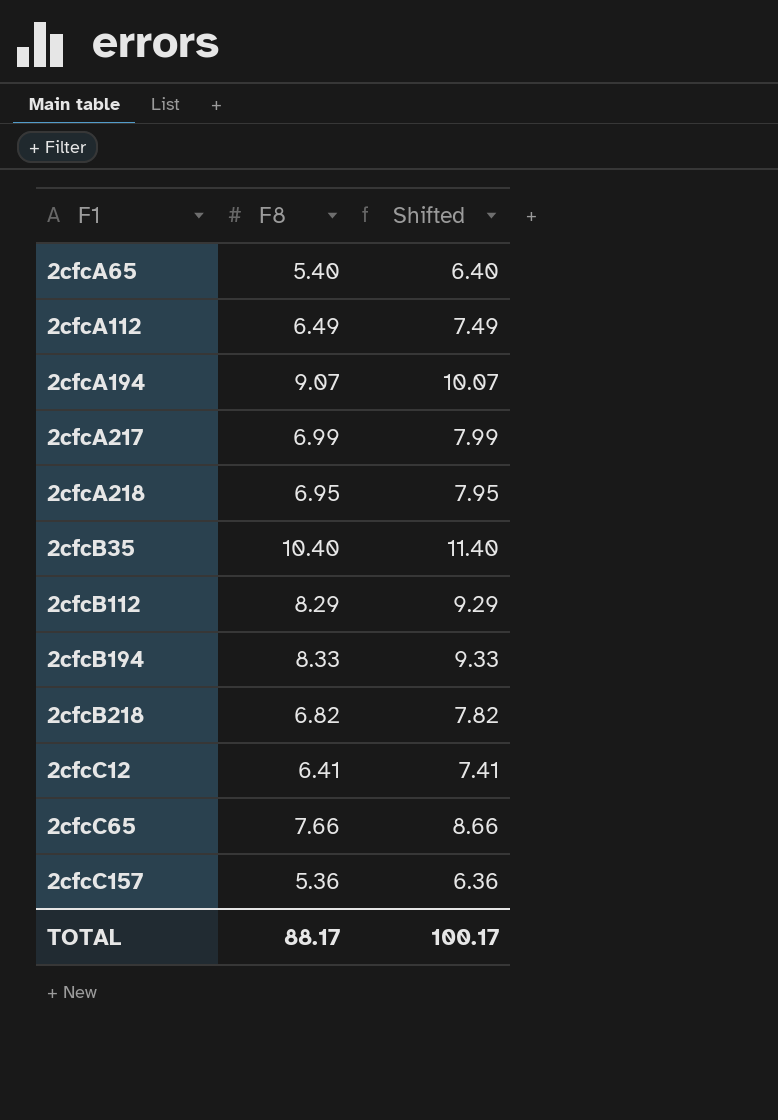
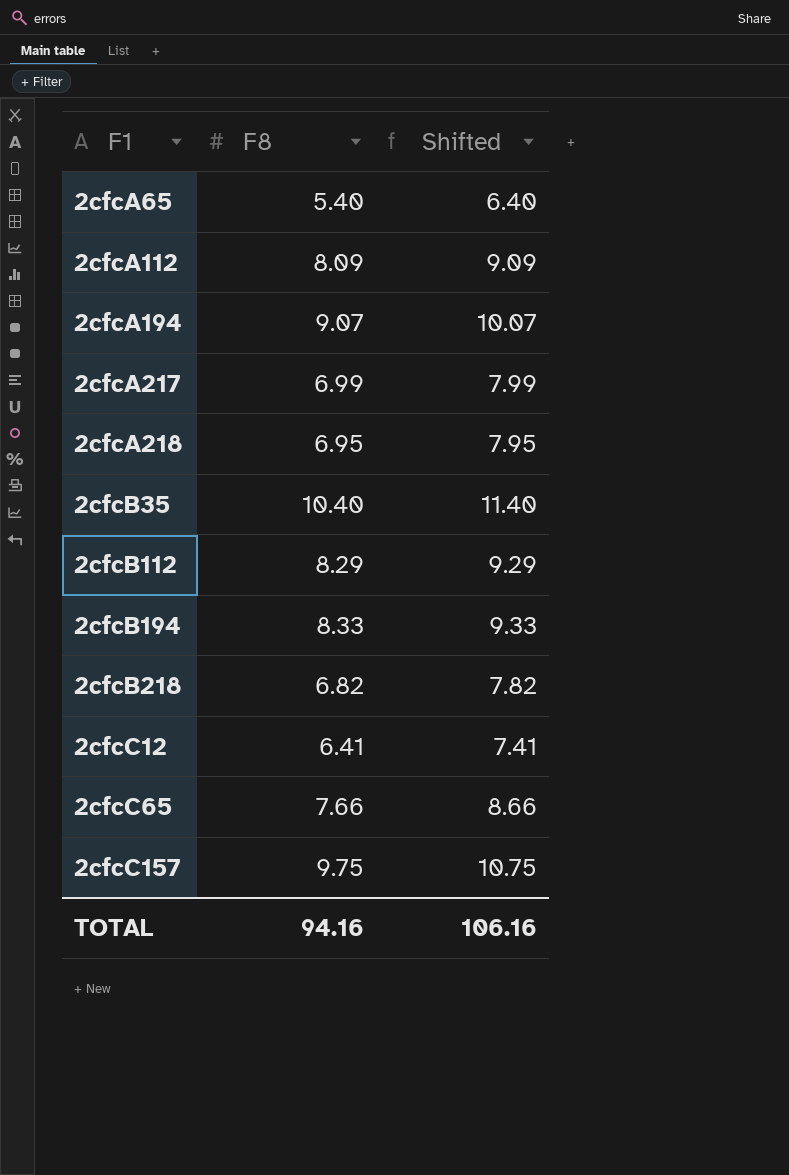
2cfcA112 | F8: 6.49 -> 8.09
2cfcA112 | Shifted: 7.49 -> 9.09
2cfcC157 | F8: 5.36 -> 9.75
2cfcC157 | Shifted: 6.36 -> 10.75
TOTAL | F8: 88.17 -> 94.16
TOTAL | Shifted: 100.17 -> 106.16

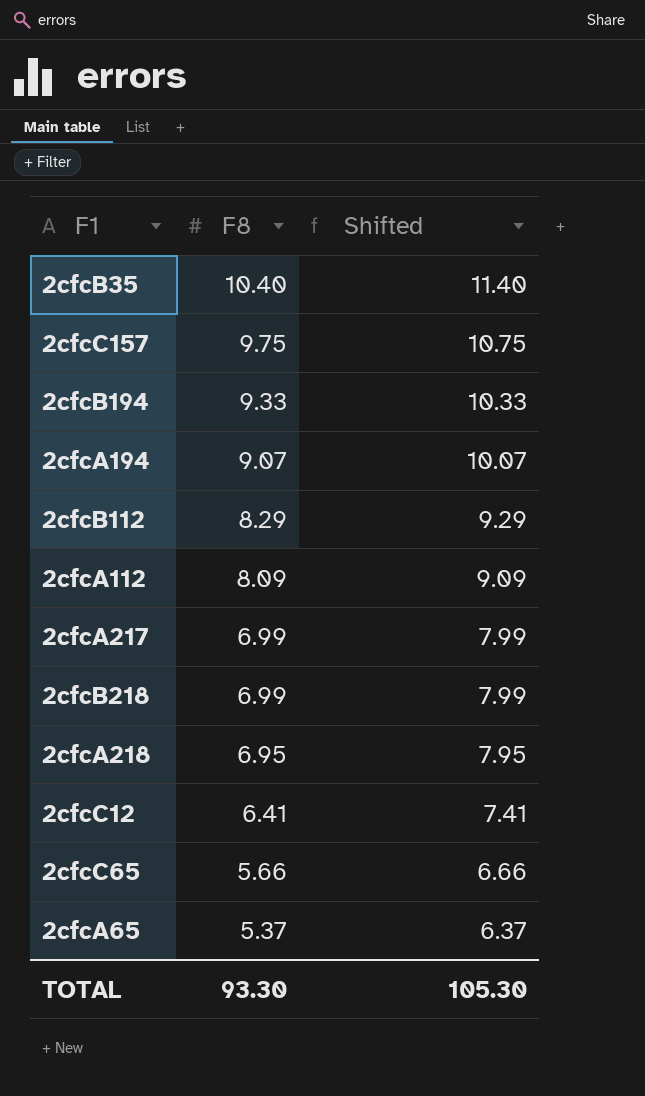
row order: F1 ascending -> F8 descending
2cfcB194 | F8: 8.33 -> 9.33
2cfcB194 | Shifted: 9.33 -> 10.33
2cfcB218 | F8: 6.82 -> 6.99
2cfcB218 | Shifted: 7.82 -> 7.99
2cfcC65 | F8: 7.66 -> 5.66
2cfcC65 | Shifted: 8.66 -> 6.66
2cfcA65 | F8: 5.40 -> 5.37
2cfcA65 | Shifted: 6.40 -> 6.37
TOTAL | F8: 94.16 -> 93.30
TOTAL | Shifted: 106.16 -> 105.30

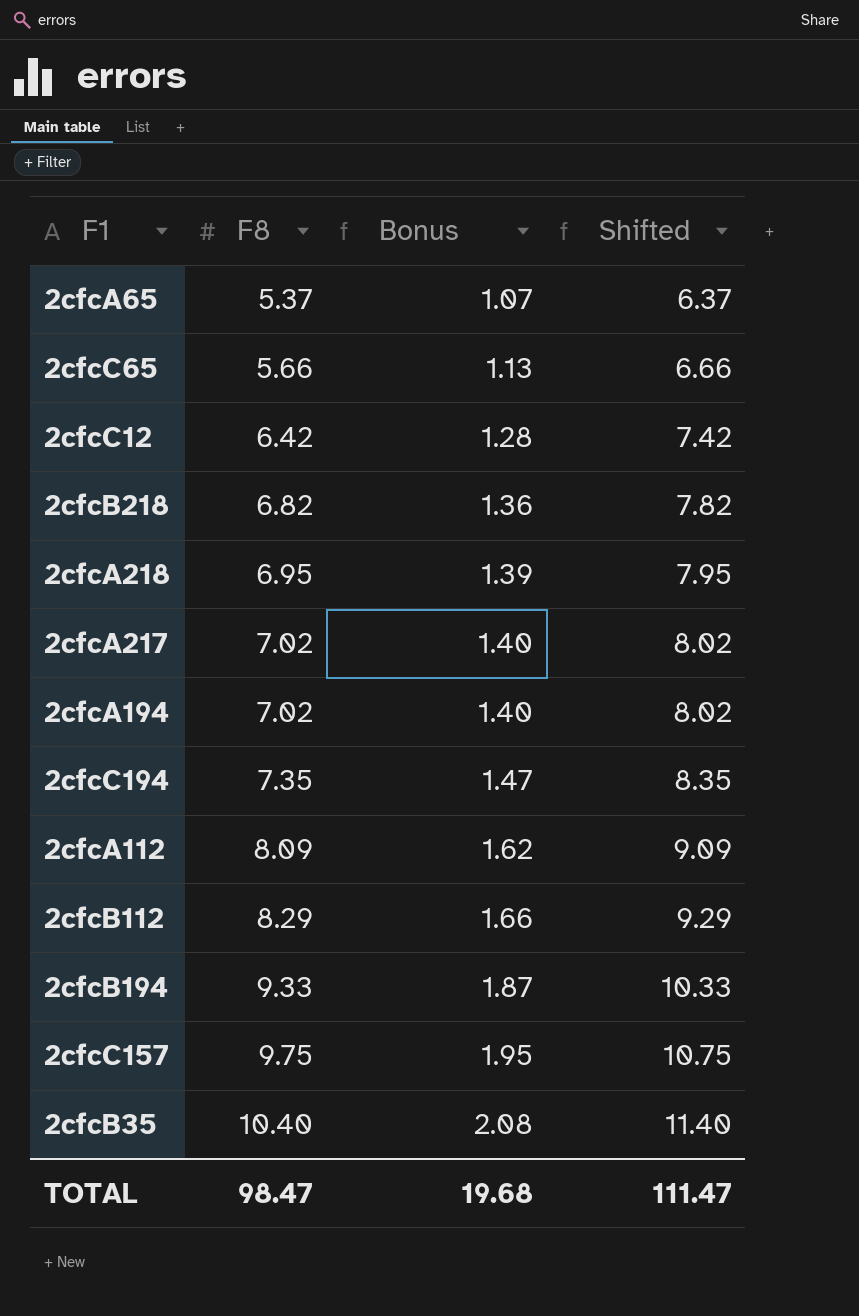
row order: F8 descending -> F8 ascending
column Bonus | formula: none -> [F8] * 0.2
2cfcC12 | F8: 6.41 -> 6.42
2cfcC12 | Shifted: 7.41 -> 7.42
2cfcB218 | F8: 6.99 -> 6.82
2cfcB218 | Shifted: 7.99 -> 7.82
2cfcA217 | F8: 6.99 -> 7.02
2cfcA217 | Shifted: 7.99 -> 8.02
2cfcA194 | F8: 9.07 -> 7.02
2cfcA194 | Shifted: 10.07 -> 8.02
row 2cfcC194: none -> 7.35 | 1.47 | 8.35
TOTAL | F8: 93.30 -> 98.47
TOTAL | Shifted: 105.30 -> 111.47

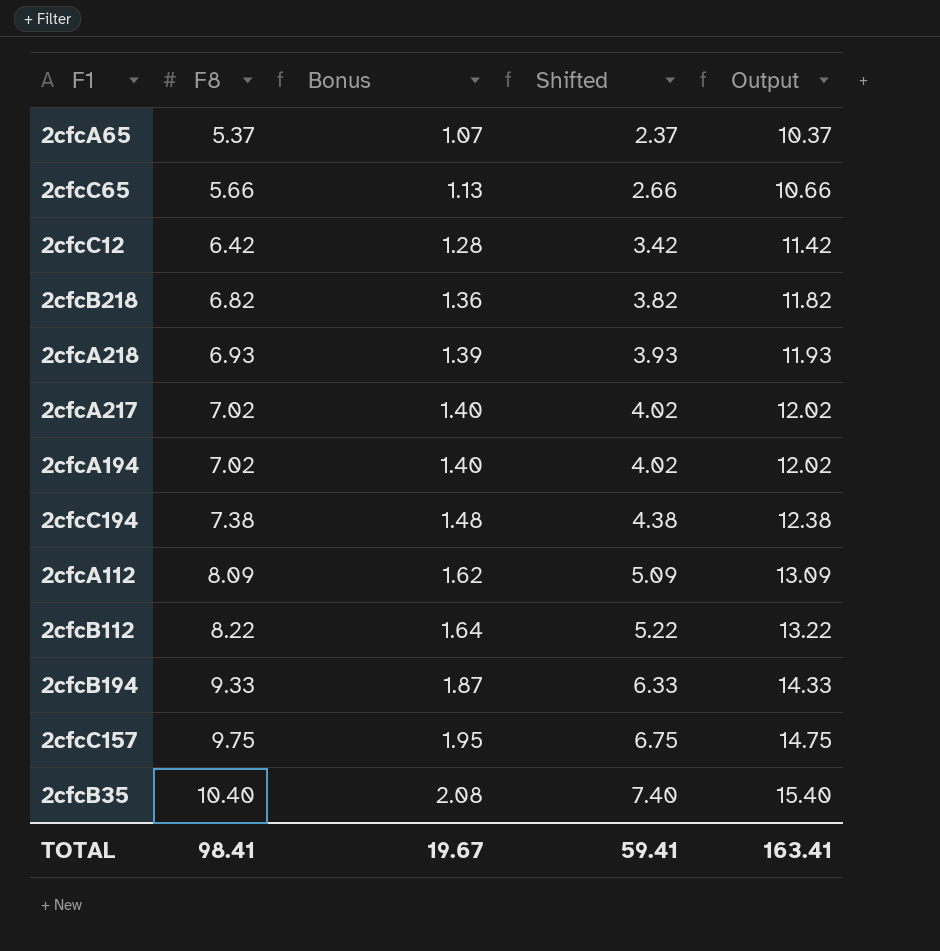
column Shifted | formula: [F8] + 1 -> [F8] - 3
column Output | formula: none -> [F8] + 5
2cfcA218 | F8: 6.95 -> 6.93
2cfcC194 | F8: 7.35 -> 7.38
2cfcC194 | Bonus: 1.47 -> 1.48
2cfcB112 | F8: 8.29 -> 8.22
2cfcB112 | Bonus: 1.66 -> 1.64
TOTAL | F8: 98.47 -> 98.41
TOTAL | Bonus: 19.68 -> 19.67
TOTAL | Shifted: 111.47 -> 59.41

